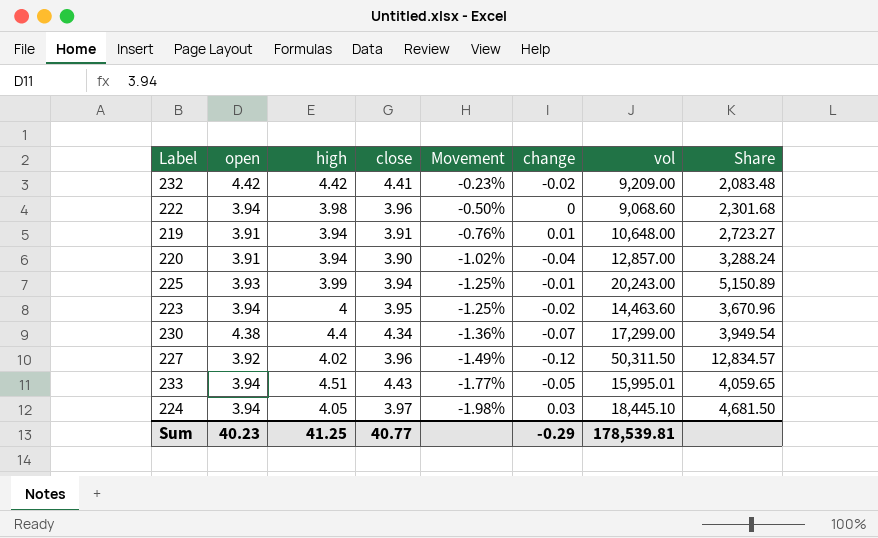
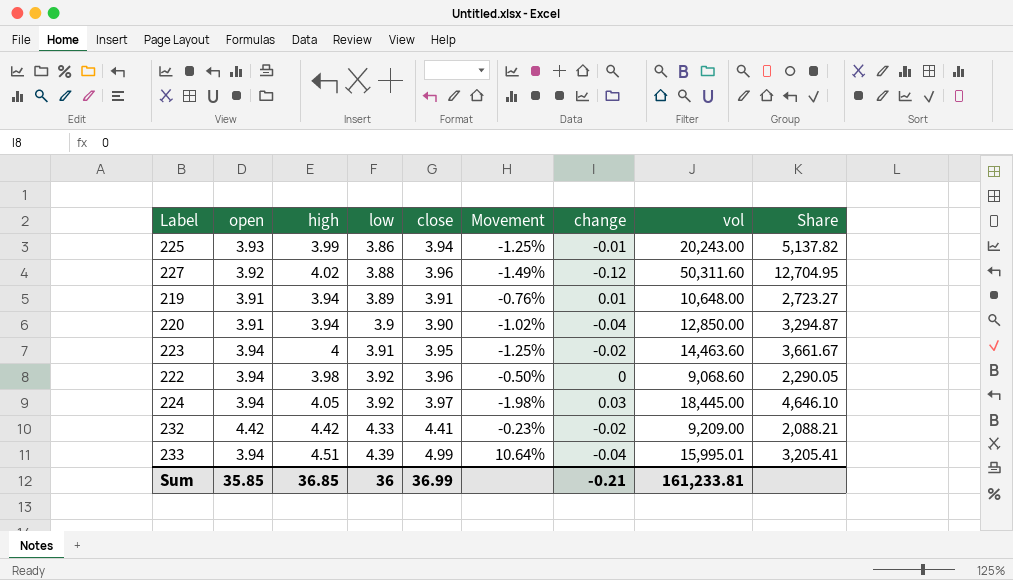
row order: Movement descending -> low ascending
column low | position: none -> 4
column Share | formula: [vol] / [open] -> [vol] / [close]
row 230: 4.38 | 4.4 | 4.34 | -1.36% | -0.07 | 17,299.00 | 3,949.54 -> none
227 | vol: 50,311.50 -> 50,311.60
220 | vol: 12,857.00 -> 12,850.00
224 | vol: 18,445.10 -> 18,445.00
233 | close: 4.43 -> 4.99
233 | Movement: -1.77% -> 10.64%
233 | change: -0.05 -> -0.04
Sum | open: 40.23 -> 35.85
Sum | high: 41.25 -> 36.85
Sum | close: 40.77 -> 36.99
Sum | change: -0.29 -> -0.21
Sum | vol: 178,539.81 -> 161,233.81

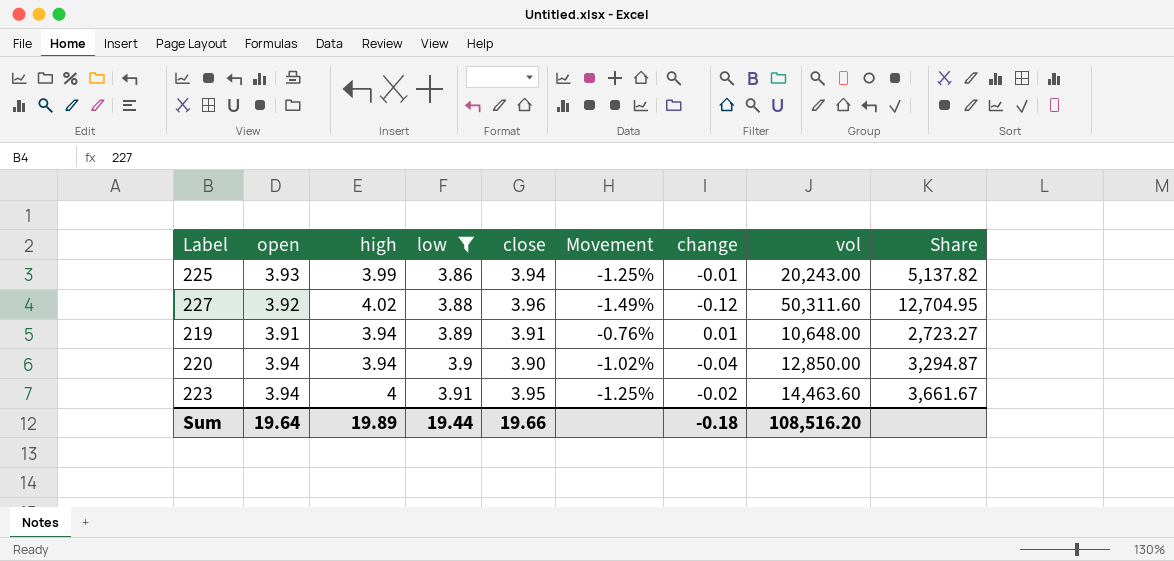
filter: none -> low <= 3.91
220 | open: 3.91 -> 3.94
Sum | open: 35.85 -> 19.64
Sum | high: 36.85 -> 19.89
Sum | low: 36 -> 19.44
Sum | close: 36.99 -> 19.66
Sum | change: -0.21 -> -0.18
Sum | vol: 161,233.81 -> 108,516.20

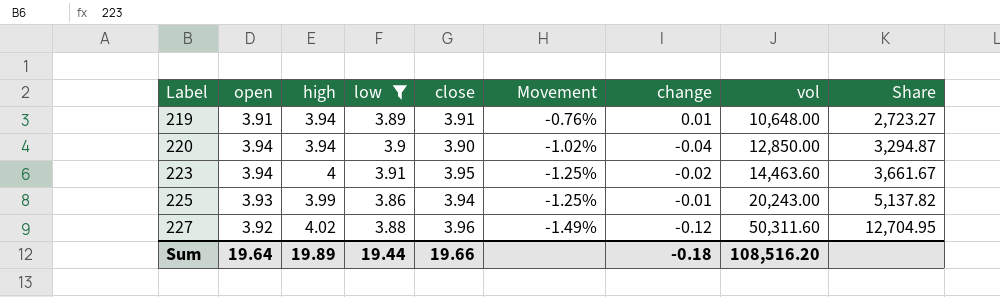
row order: low ascending -> Label ascending

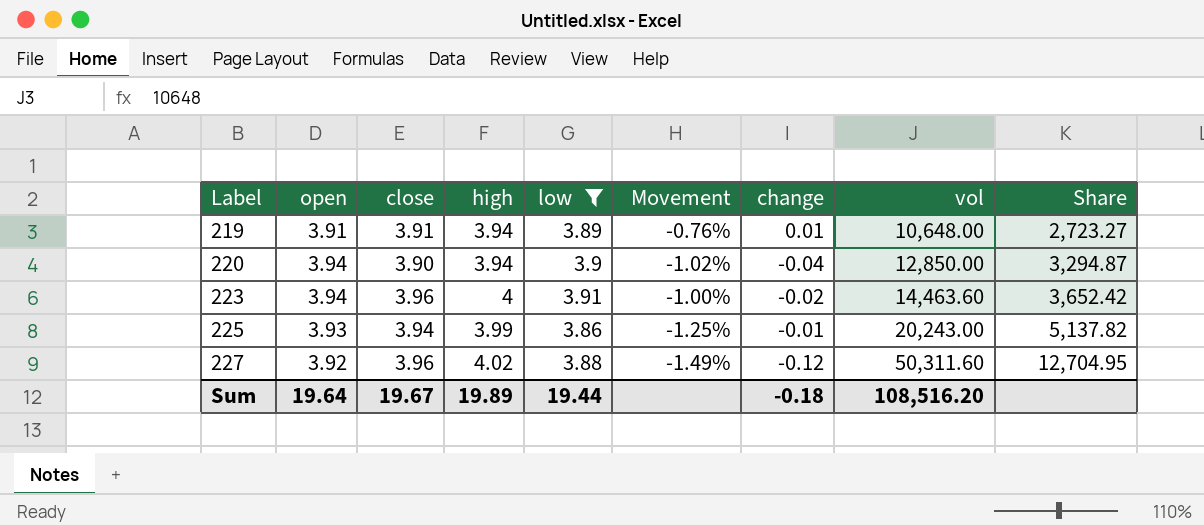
column close | position: 5 -> 3
223 | close: 3.95 -> 3.96
223 | Movement: -1.25% -> -1.00%
223 | Share: 3,661.67 -> 3,652.42
Sum | close: 19.66 -> 19.67

